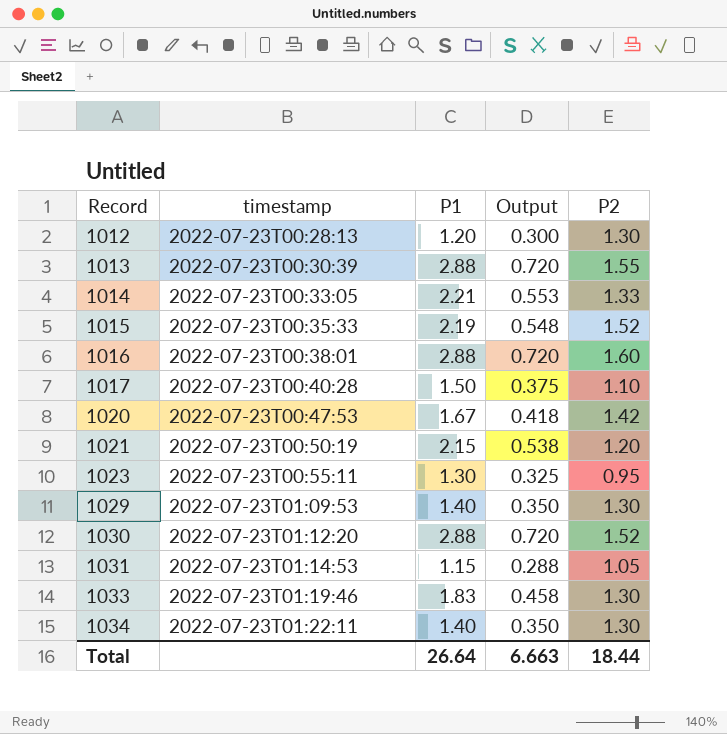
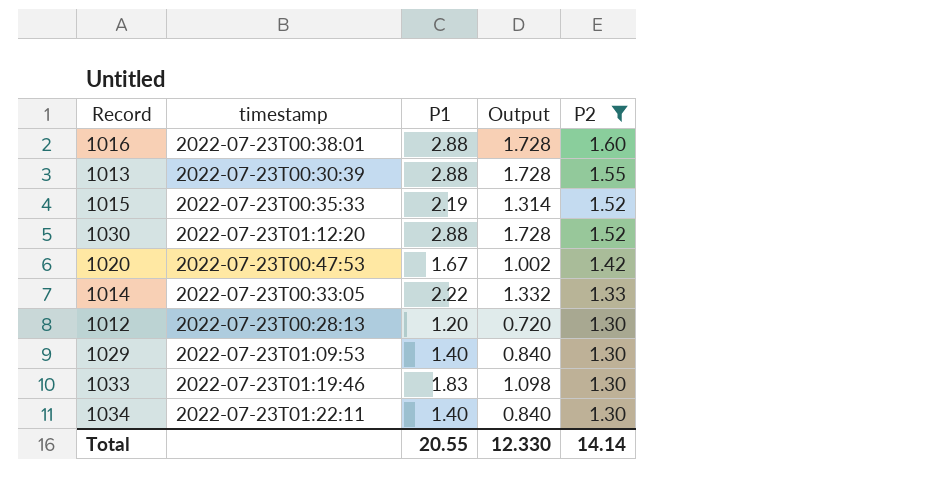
filter: none -> P2 >= 1.30
row order: Record ascending -> P2 descending
column Output | formula: [P1] * 0.25 -> [P1] * 0.6
1014 | P1: 2.21 -> 2.22
Total | P1: 26.64 -> 20.55
Total | Output: 6.663 -> 12.330
Total | P2: 18.44 -> 14.14

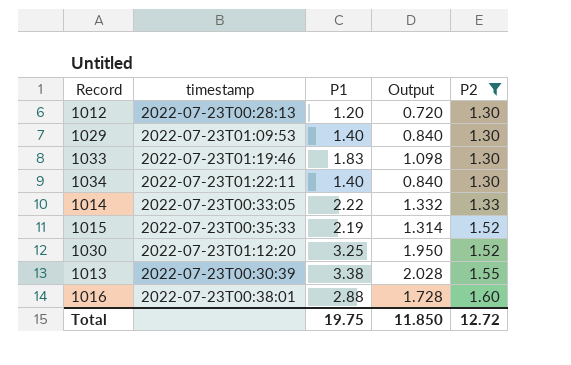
row order: P2 descending -> P2 ascending
row 1020: 2022-07-23T00:47:53 | 1.67 | 1.002 | 1.42 -> none
1030 | P1: 2.88 -> 3.25
1030 | Output: 1.728 -> 1.950
1013 | P1: 2.88 -> 3.38
1013 | Output: 1.728 -> 2.028
Total | P1: 20.55 -> 19.75
Total | Output: 12.330 -> 11.850
Total | P2: 14.14 -> 12.72

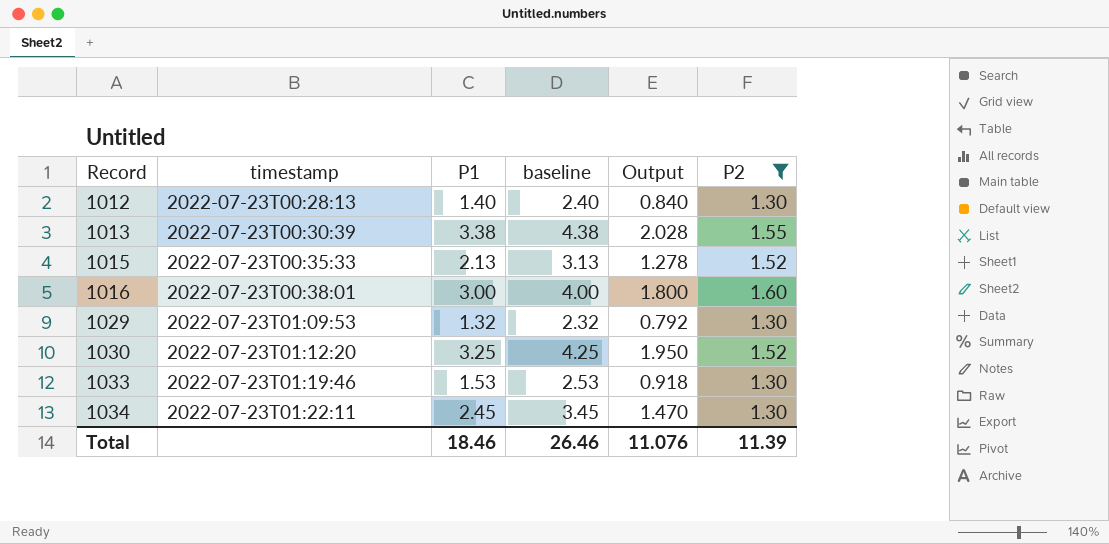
row order: P2 ascending -> Record ascending
column baseline | formula: none -> [P1] + 1
row 1014: 2022-07-23T00:33:05 | 2.22 | 1.332 | 1.33 -> none
1012 | P1: 1.20 -> 1.40
1012 | Output: 0.720 -> 0.840
1015 | P1: 2.19 -> 2.13
1015 | Output: 1.314 -> 1.278
1016 | P1: 2.88 -> 3.00
1016 | Output: 1.728 -> 1.800
1029 | P1: 1.40 -> 1.32
1029 | Output: 0.840 -> 0.792
1033 | P1: 1.83 -> 1.53
1033 | Output: 1.098 -> 0.918
1034 | P1: 1.40 -> 2.45
1034 | Output: 0.840 -> 1.470
Total | P1: 19.75 -> 18.46
Total | Output: 11.850 -> 11.076
Total | P2: 12.72 -> 11.39

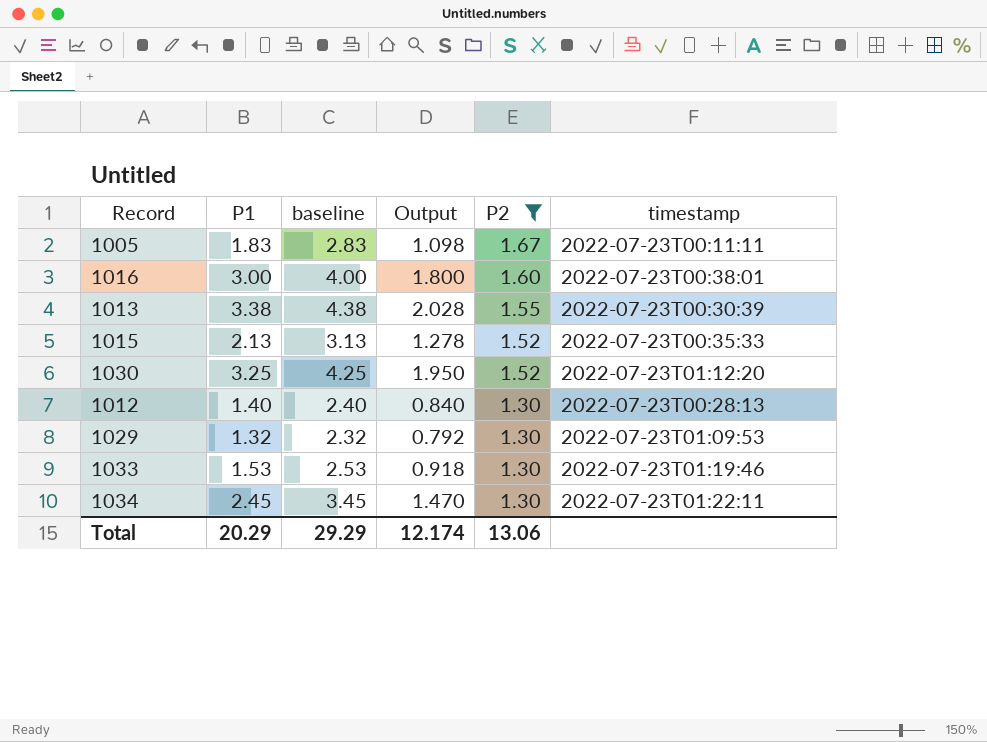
row order: Record ascending -> P2 descending
column timestamp | position: 2 -> 6
row 1005: none -> 1.83 | 2.83 | 1.098 | 1.67 | 2022-07-23T00:11:11
Total | P1: 18.46 -> 20.29
Total | baseline: 26.46 -> 29.29
Total | Output: 11.076 -> 12.174
Total | P2: 11.39 -> 13.06

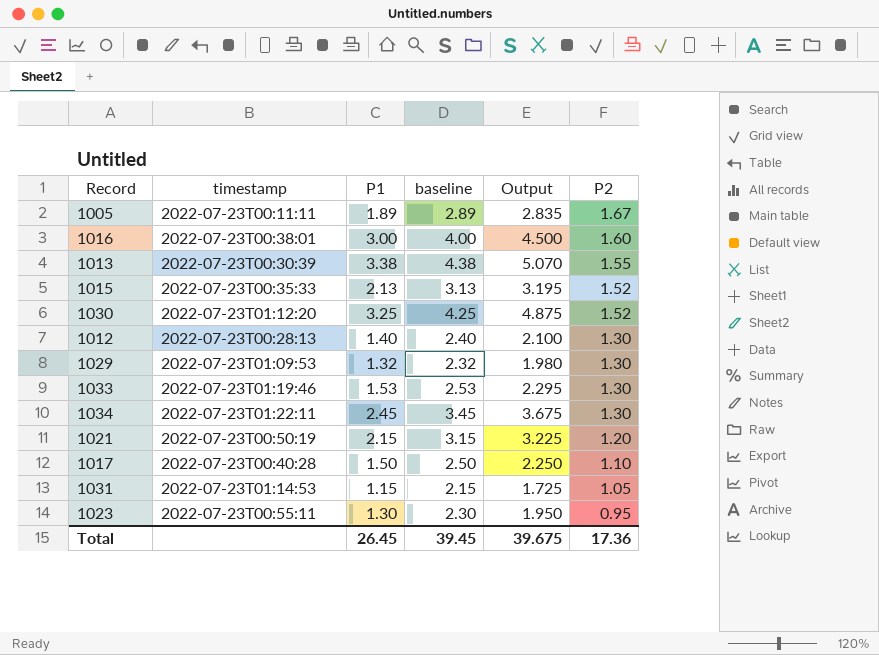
filter: P2 >= 1.30 -> none
column timestamp | position: 6 -> 2
column Output | formula: [P1] * 0.6 -> [P1] * 1.5
1005 | P1: 1.83 -> 1.89
1005 | baseline: 2.83 -> 2.89
Total | P1: 20.29 -> 26.45
Total | baseline: 29.29 -> 39.45
Total | Output: 12.174 -> 39.675
Total | P2: 13.06 -> 17.36

